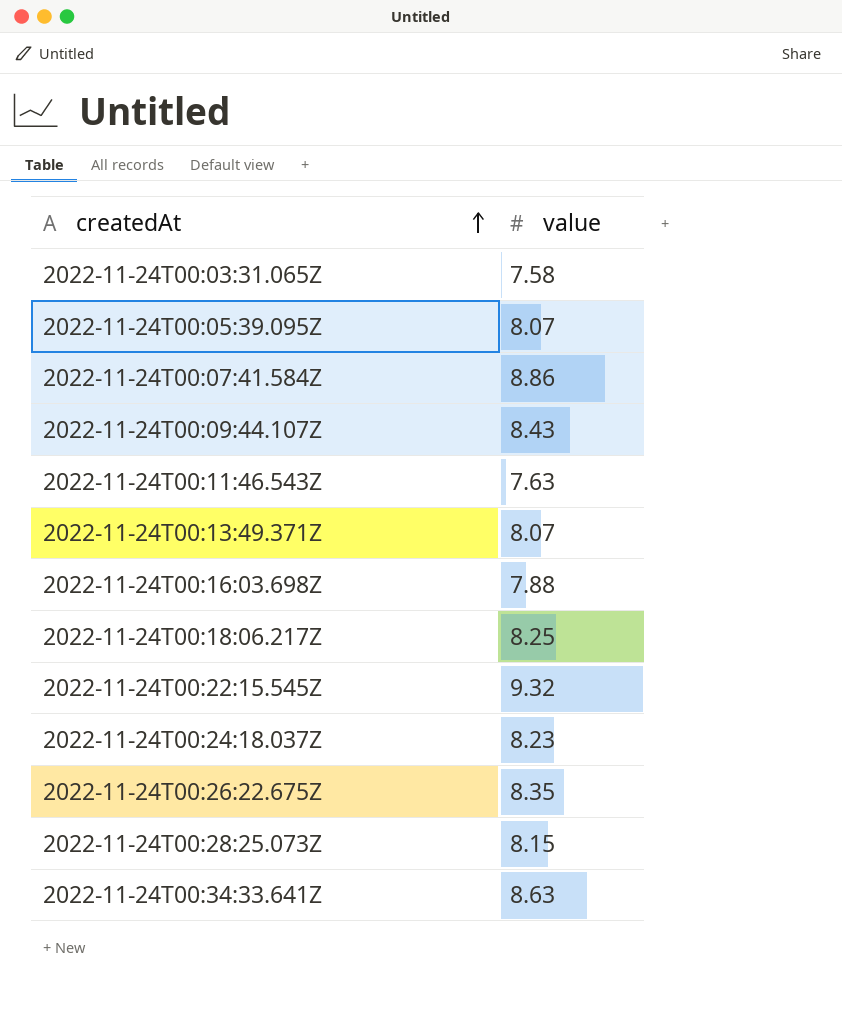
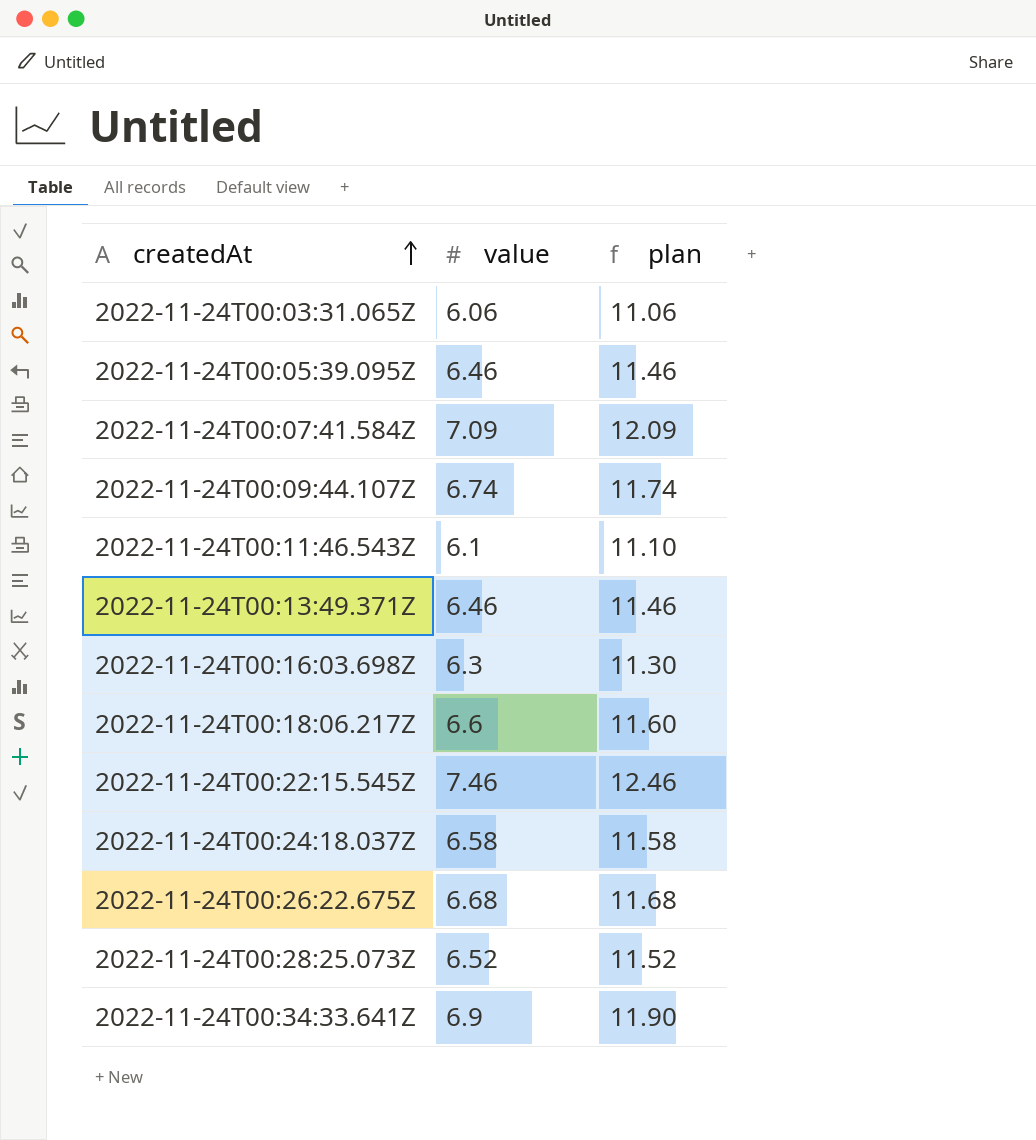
column plan | formula: none -> [value] + 5
2022-11-24T00:03:31.065Z | value: 7.58 -> 6.06
2022-11-24T00:05:39.095Z | value: 8.07 -> 6.46
2022-11-24T00:07:41.584Z | value: 8.86 -> 7.09
2022-11-24T00:09:44.107Z | value: 8.43 -> 6.74
2022-11-24T00:11:46.543Z | value: 7.63 -> 6.1
2022-11-24T00:13:49.371Z | value: 8.07 -> 6.46
2022-11-24T00:16:03.698Z | value: 7.88 -> 6.3
2022-11-24T00:18:06.217Z | value: 8.25 -> 6.6
2022-11-24T00:22:15.545Z | value: 9.32 -> 7.46
2022-11-24T00:24:18.037Z | value: 8.23 -> 6.58
2022-11-24T00:26:22.675Z | value: 8.35 -> 6.68
2022-11-24T00:28:25.073Z | value: 8.15 -> 6.52
2022-11-24T00:34:33.641Z | value: 8.63 -> 6.9

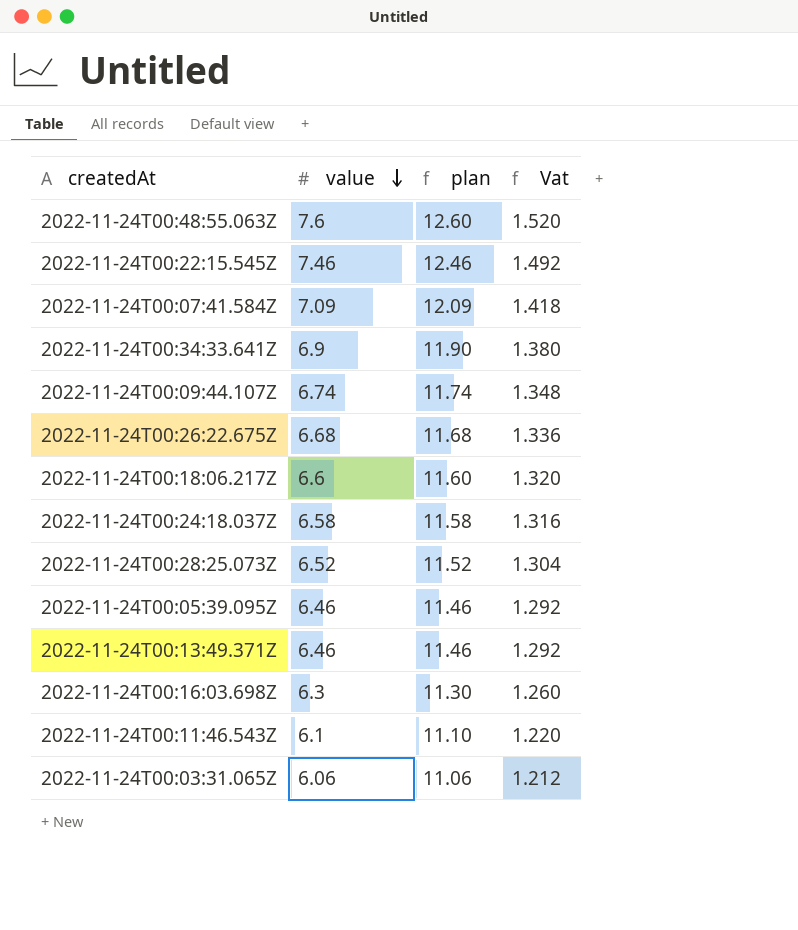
row order: createdAt ascending -> value descending
column Vat | formula: none -> [value] * 0.2
row 2022-11-24T00:48:55.063Z: none -> 7.6 | 12.60 | 1.520

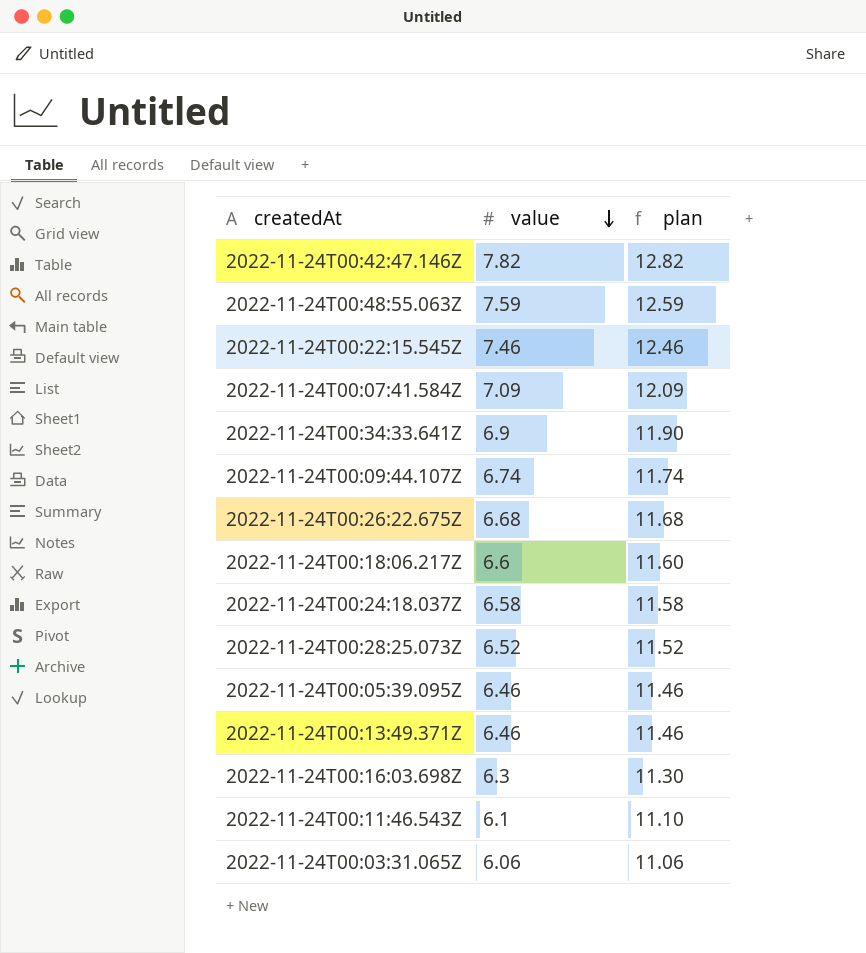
column Vat | formula: [value] * 0.2 -> none
row 2022-11-24T00:42:47.146Z: none -> 7.82 | 12.82
2022-11-24T00:48:55.063Z | value: 7.6 -> 7.59
2022-11-24T00:48:55.063Z | plan: 12.60 -> 12.59

